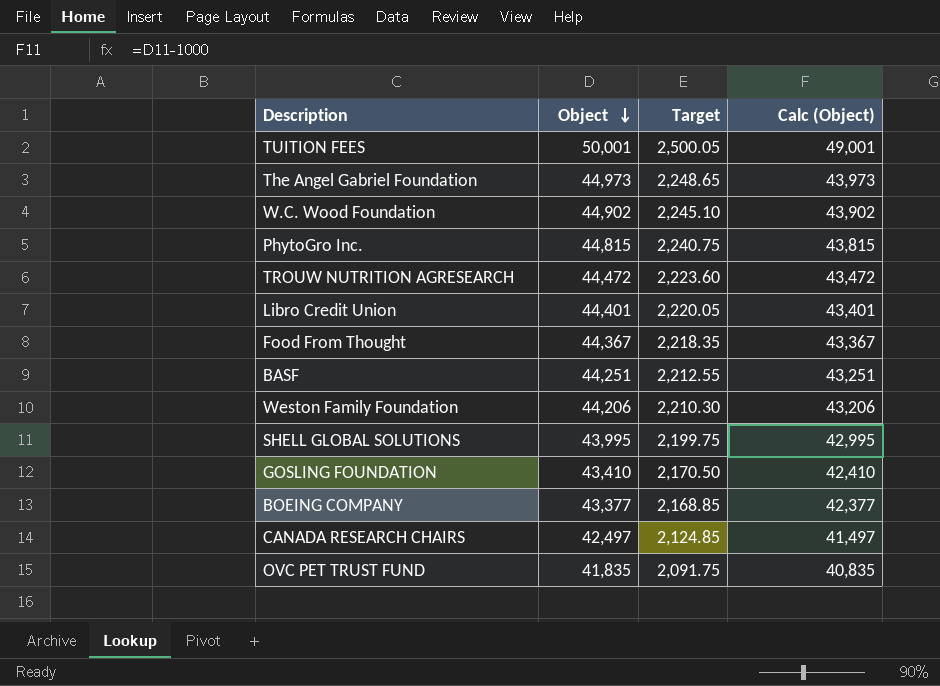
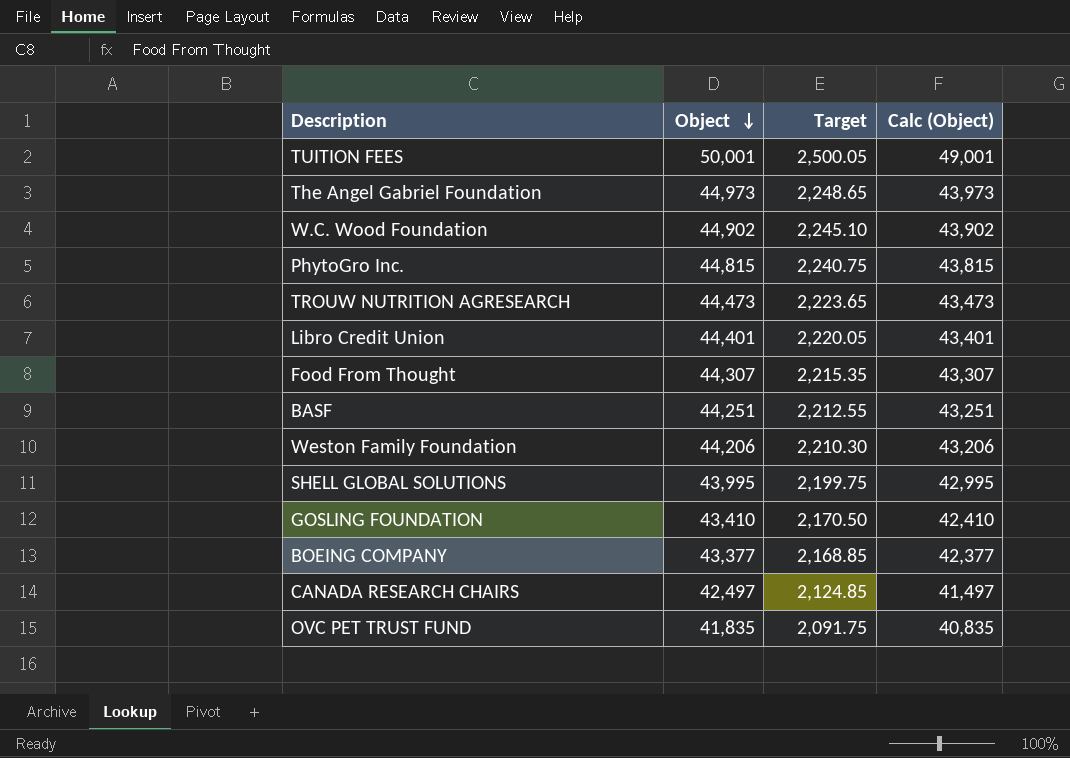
TROUW NUTRITION AGRESEARCH | Object: 44,472 -> 44,473
TROUW NUTRITION AGRESEARCH | Target: 2,223.60 -> 2,223.65
TROUW NUTRITION AGRESEARCH | Calc (Object): 43,472 -> 43,473
Food From Thought | Object: 44,367 -> 44,307
Food From Thought | Target: 2,218.35 -> 2,215.35
Food From Thought | Calc (Object): 43,367 -> 43,307

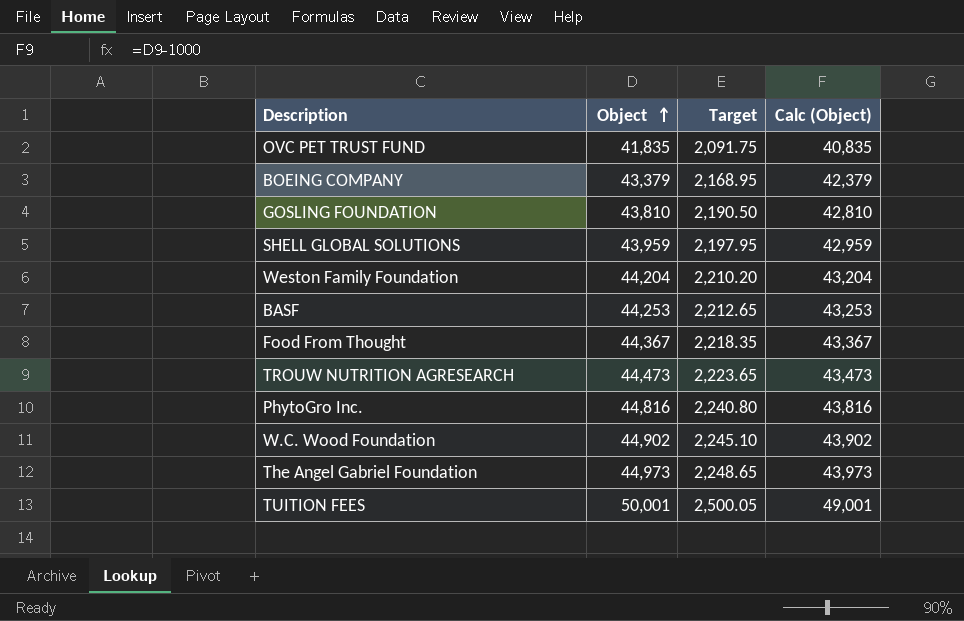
row order: Object descending -> Object ascending
row Libro Credit Union: 44,401 | 2,220.05 | 43,401 -> none
row CANADA RESEARCH CHAIRS: 42,497 | 2,124.85 | 41,497 -> none
BOEING COMPANY | Object: 43,377 -> 43,379
BOEING COMPANY | Target: 2,168.85 -> 2,168.95
BOEING COMPANY | Calc (Object): 42,377 -> 42,379
GOSLING FOUNDATION | Object: 43,410 -> 43,810
GOSLING FOUNDATION | Target: 2,170.50 -> 2,190.50
GOSLING FOUNDATION | Calc (Object): 42,410 -> 42,810
SHELL GLOBAL SOLUTIONS | Object: 43,995 -> 43,959
SHELL GLOBAL SOLUTIONS | Target: 2,199.75 -> 2,197.95
SHELL GLOBAL SOLUTIONS | Calc (Object): 42,995 -> 42,959
Weston Family Foundation | Object: 44,206 -> 44,204
Weston Family Foundation | Target: 2,210.30 -> 2,210.20
Weston Family Foundation | Calc (Object): 43,206 -> 43,204
BASF | Object: 44,251 -> 44,253
BASF | Target: 2,212.55 -> 2,212.65
BASF | Calc (Object): 43,251 -> 43,253
Food From Thought | Object: 44,307 -> 44,367
Food From Thought | Target: 2,215.35 -> 2,218.35
Food From Thought | Calc (Object): 43,307 -> 43,367
PhytoGro Inc. | Object: 44,815 -> 44,816
PhytoGro Inc. | Target: 2,240.75 -> 2,240.80
PhytoGro Inc. | Calc (Object): 43,815 -> 43,816

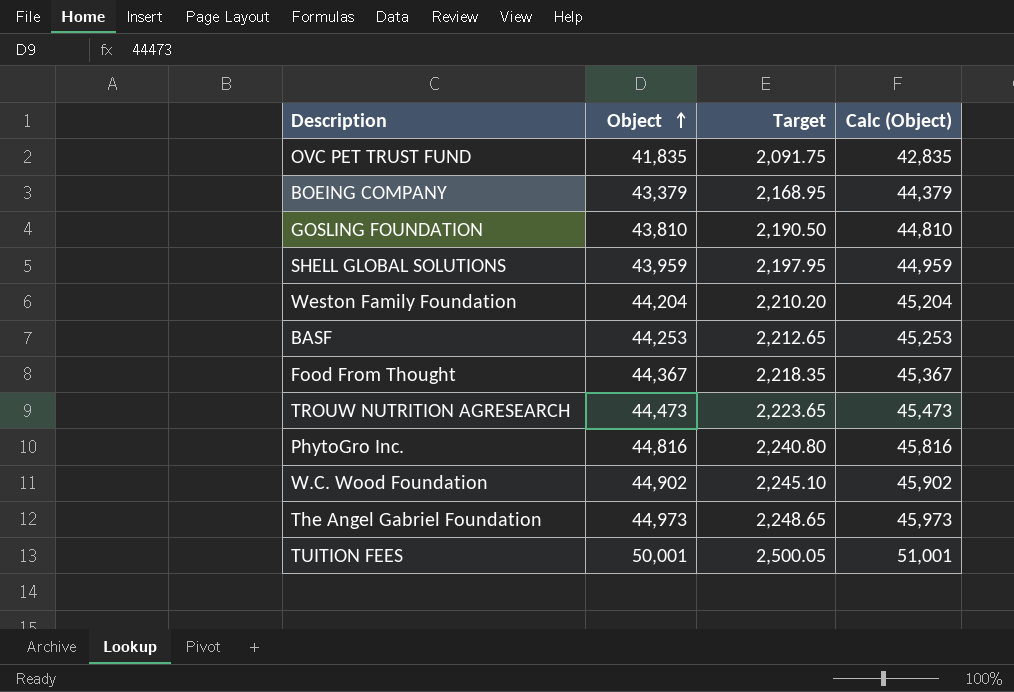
column Calc (Object) | formula: [Object] - 1000 -> [Object] + 1000

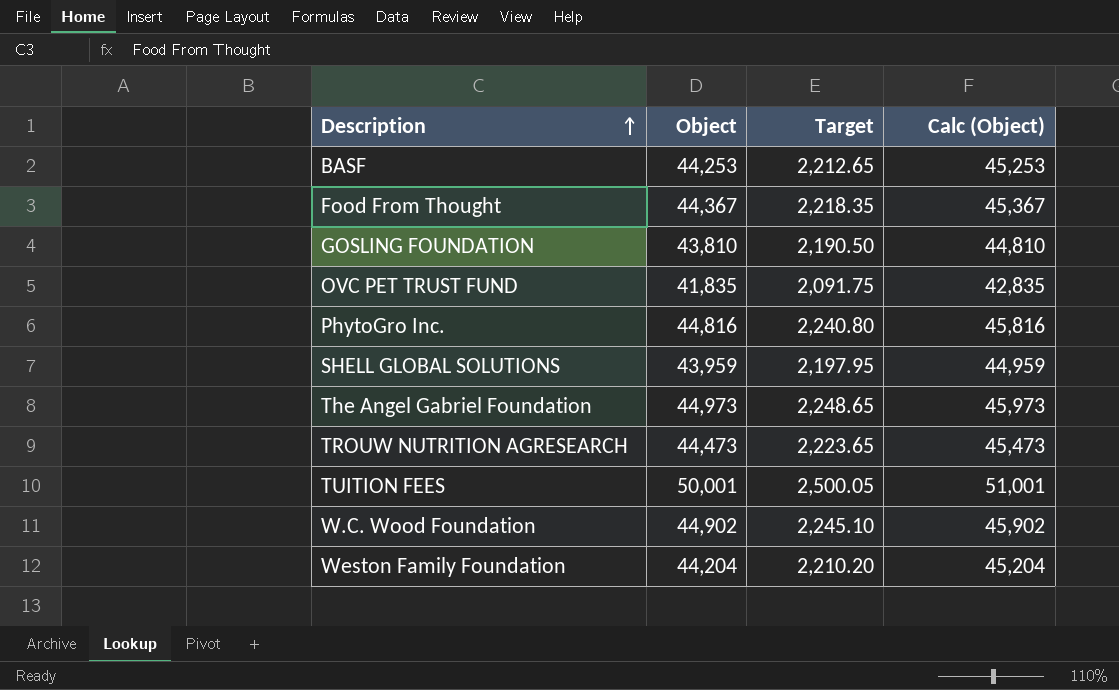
row order: Object ascending -> Description ascending
row BOEING COMPANY: 43,379 | 2,168.95 | 44,379 -> none

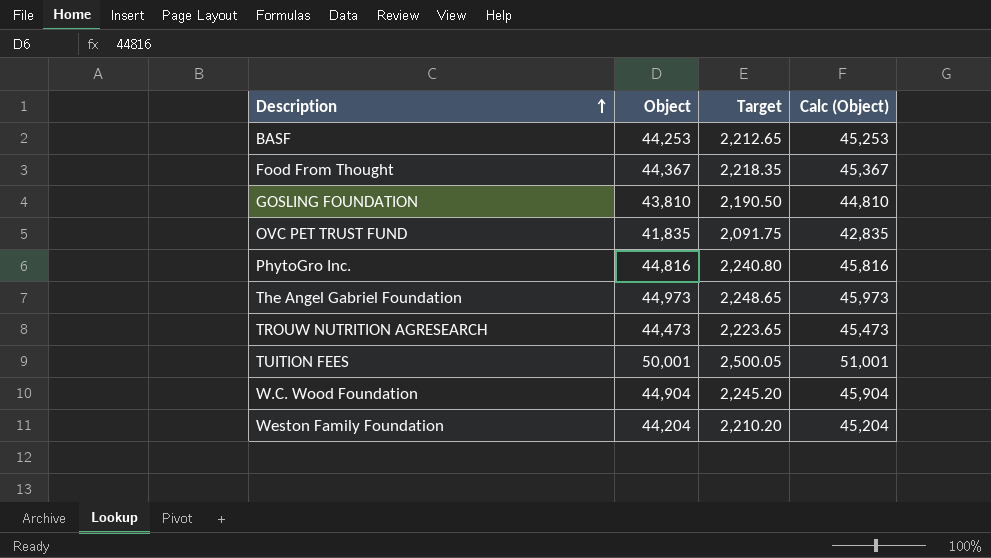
row SHELL GLOBAL SOLUTIONS: 43,959 | 2,197.95 | 44,959 -> none
W.C. Wood Foundation | Object: 44,902 -> 44,904
W.C. Wood Foundation | Target: 2,245.10 -> 2,245.20
W.C. Wood Foundation | Calc (Object): 45,902 -> 45,904

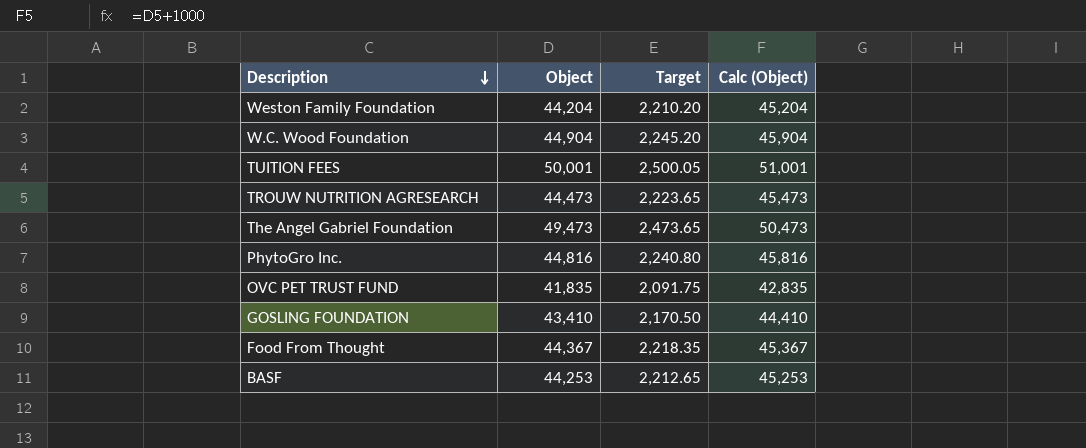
row order: Description ascending -> Description descending
The Angel Gabriel Foundation | Object: 44,973 -> 49,473
The Angel Gabriel Foundation | Target: 2,248.65 -> 2,473.65
The Angel Gabriel Foundation | Calc (Object): 45,973 -> 50,473
GOSLING FOUNDATION | Object: 43,810 -> 43,410
GOSLING FOUNDATION | Target: 2,190.50 -> 2,170.50
GOSLING FOUNDATION | Calc (Object): 44,810 -> 44,410

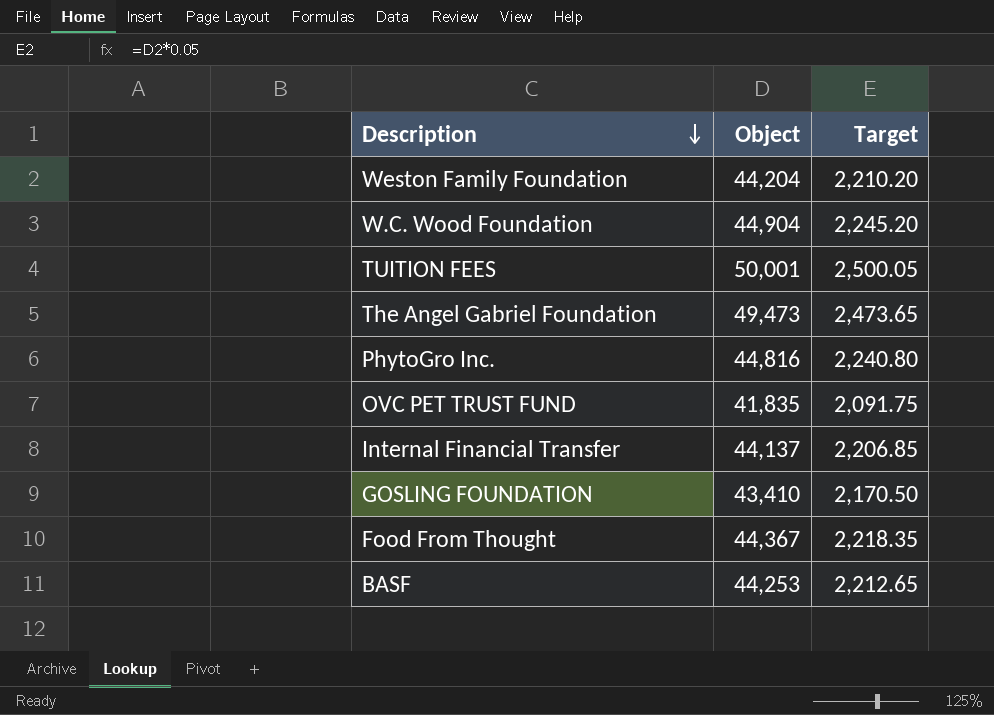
column Calc (Object) | formula: [Object] + 1000 -> none
row TROUW NUTRITION AGRESEARCH: 44,473 | 2,223.65 | 45,473 -> none
row Internal Financial Transfer: none -> 44,137 | 2,206.85

